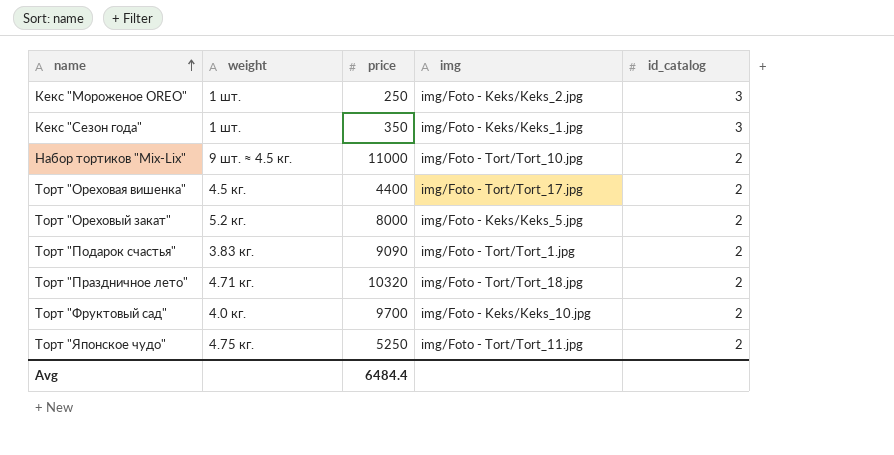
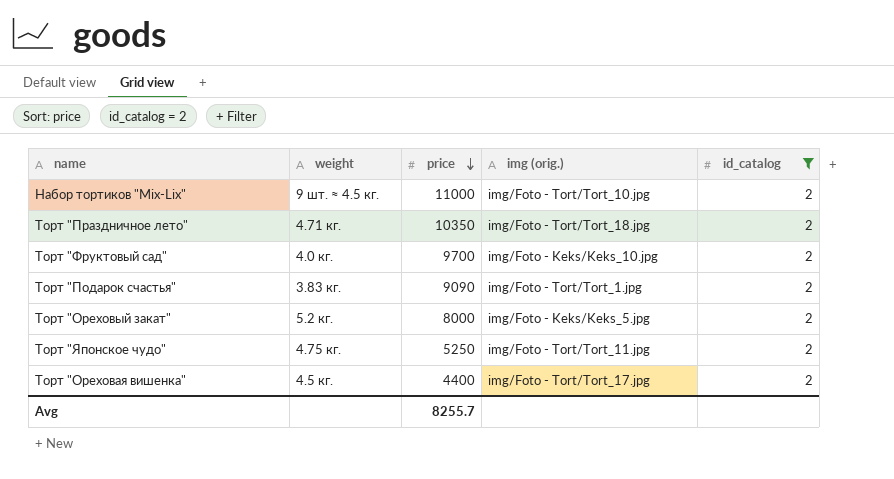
filter: none -> id_catalog = 2
row order: name ascending -> price descending
column name: img -> img (orig.)
Торт "Праздничное лето" | price: 10320 -> 10350
Avg | price: 6484.4 -> 8255.7

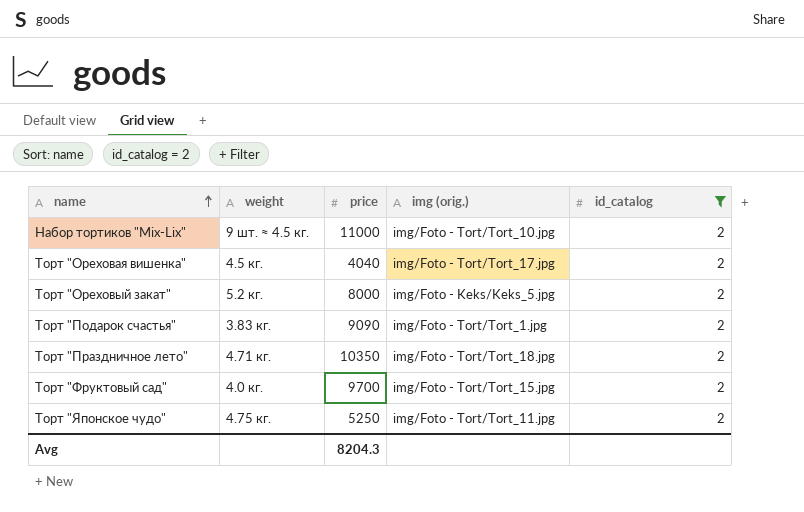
row order: price descending -> name ascending
Торт "Ореховая вишенка" | price: 4400 -> 4040
Торт "Фруктовый сад" | img (orig.): img/Foto - Keks/Keks_10.jpg -> img/Foto - Tort/Tort_15.jpg
Avg | price: 8255.7 -> 8204.3

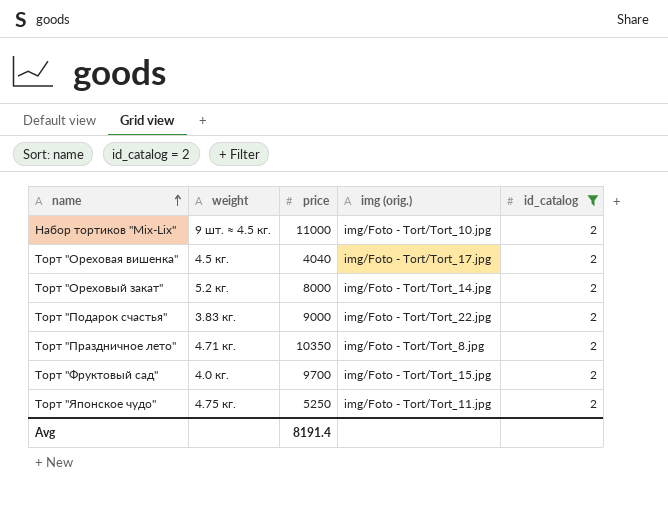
Торт "Ореховый закат" | img (orig.): img/Foto - Keks/Keks_5.jpg -> img/Foto - Tort/Tort_14.jpg
Торт "Подарок счастья" | price: 9090 -> 9000
Торт "Подарок счастья" | img (orig.): img/Foto - Tort/Tort_1.jpg -> img/Foto - Tort/Tort_22.jpg
Торт "Праздничное лето" | img (orig.): img/Foto - Tort/Tort_18.jpg -> img/Foto - Tort/Tort_8.jpg
Avg | price: 8204.3 -> 8191.4

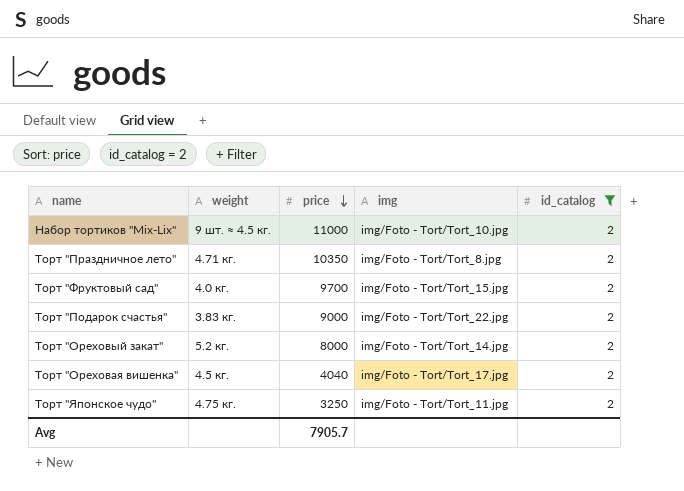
row order: name ascending -> price descending
column name: img (orig.) -> img
Торт "Японское чудо" | price: 5250 -> 3250
Avg | price: 8191.4 -> 7905.7

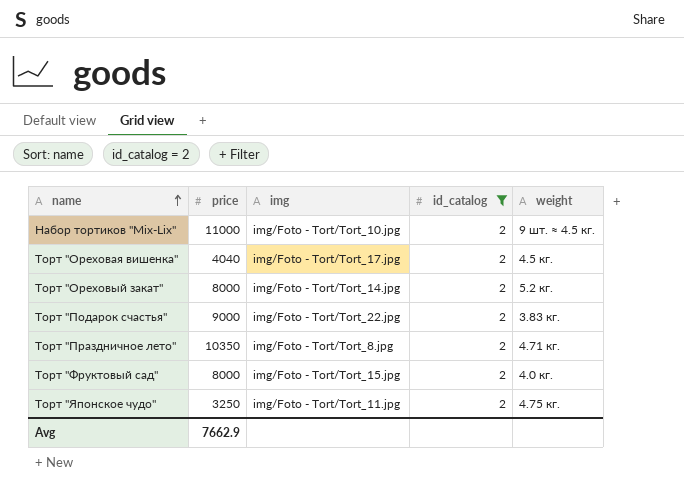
row order: price descending -> name ascending
column weight | position: 2 -> 5
Торт "Фруктовый сад" | price: 9700 -> 8000
Avg | price: 7905.7 -> 7662.9

